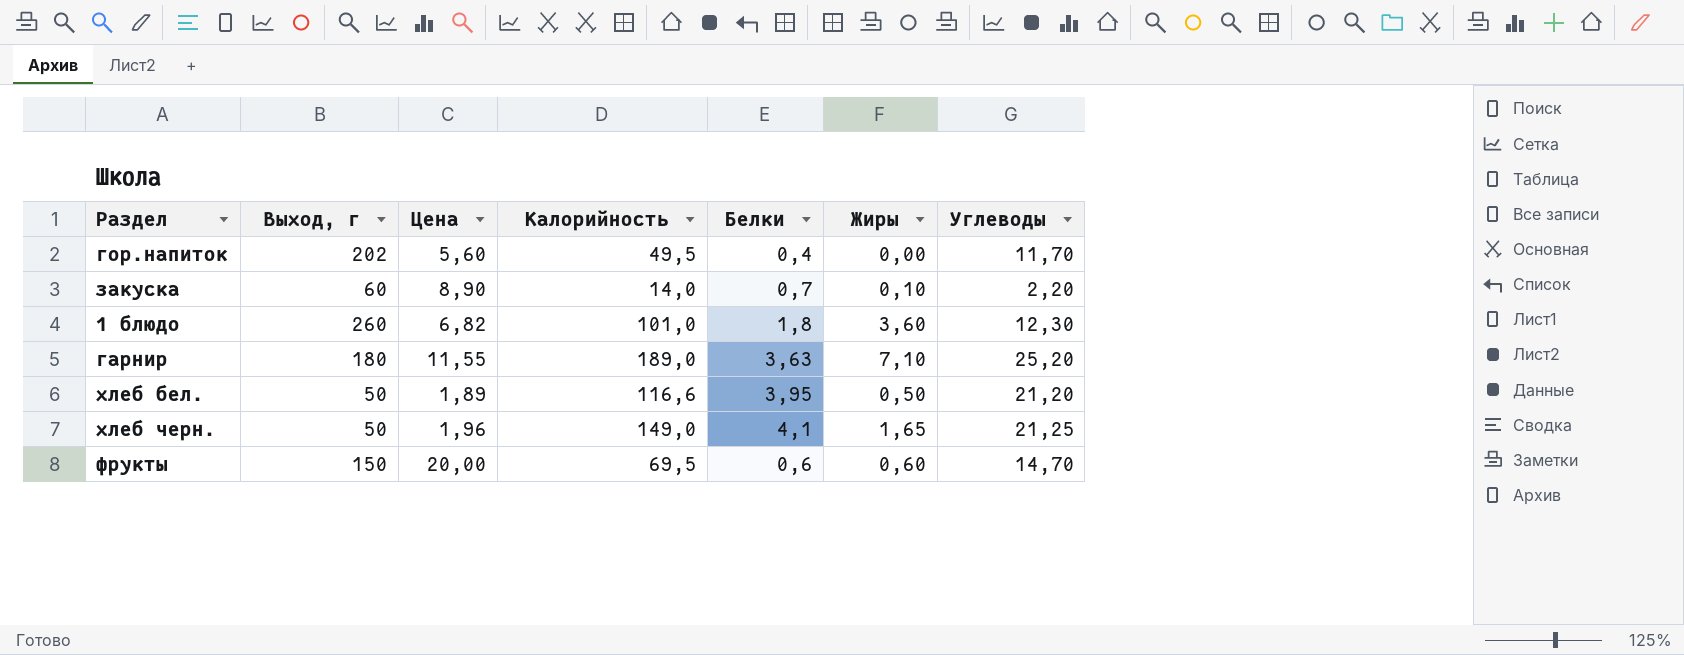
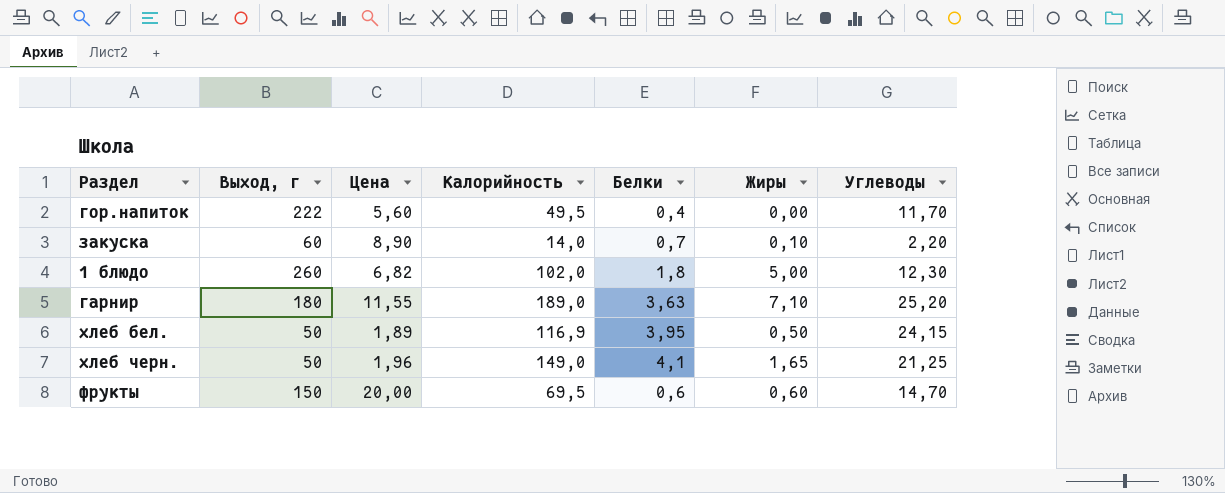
гор.напиток | Выход, г: 202 -> 222
1 блюдо | Калорийность: 101,0 -> 102,0
1 блюдо | Жиры: 3,60 -> 5,00
хлеб бел. | Калорийность: 116,6 -> 116,9
хлеб бел. | Углеводы: 21,20 -> 24,15

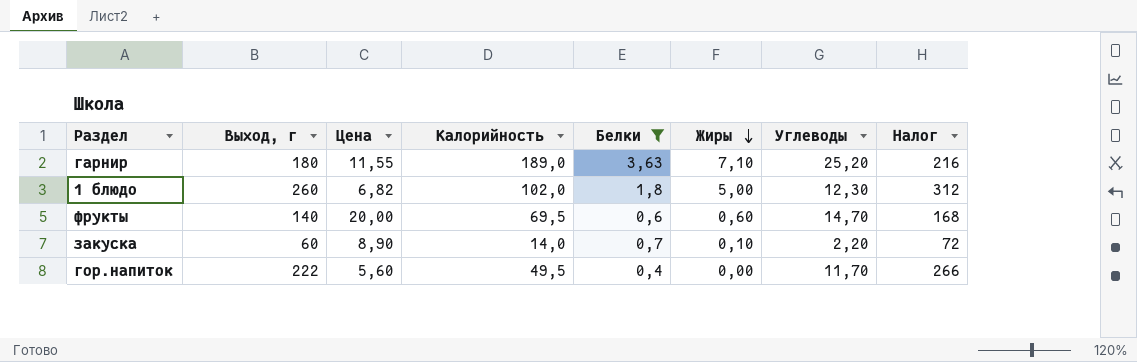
filter: none -> Белки <= 3,63
row order: none -> Жиры descending
column Налог | formula: none -> [Выход, г] * 1,2
фрукты | Выход, г: 150 -> 140

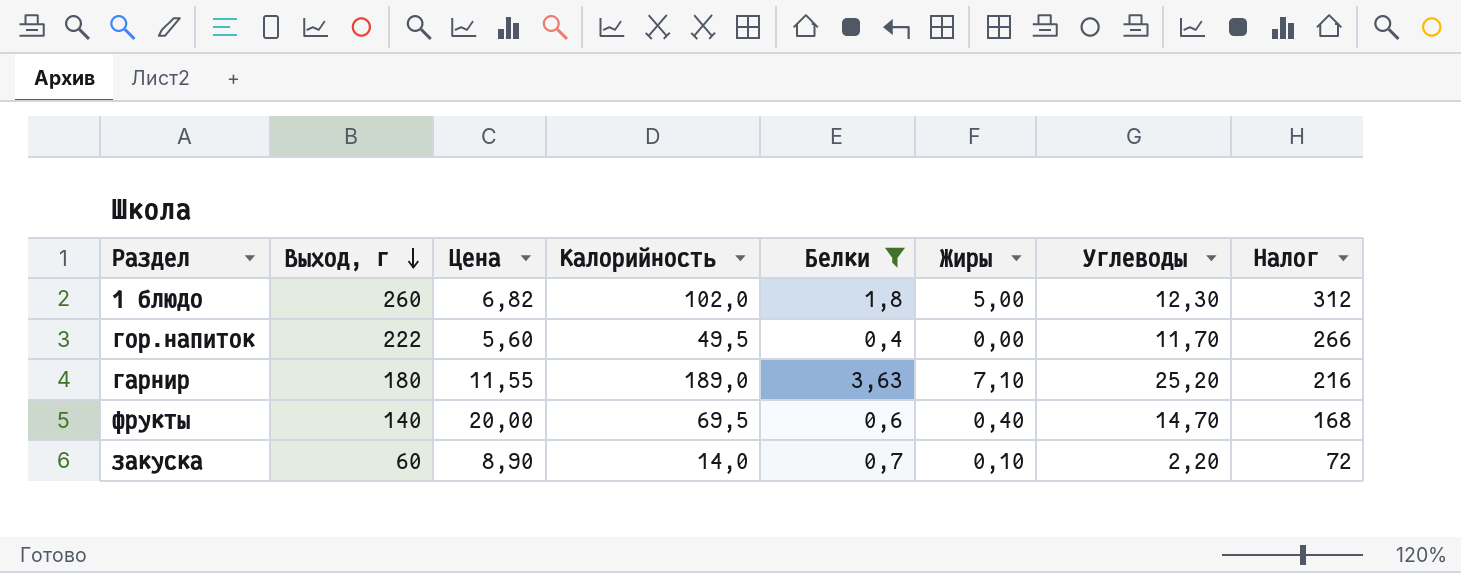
row order: Жиры descending -> Выход, г descending
фрукты | Жиры: 0,60 -> 0,40

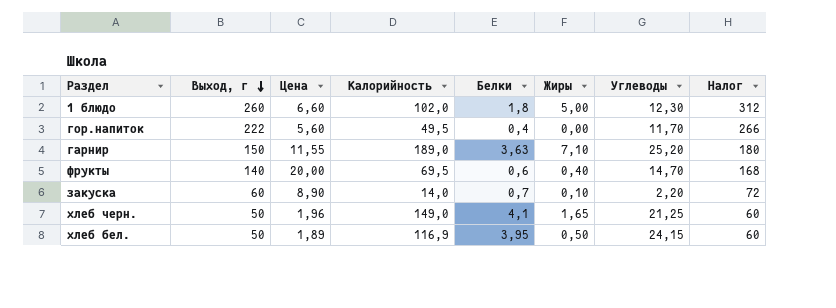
filter: Белки <= 3,63 -> none
1 блюдо | Цена: 6,82 -> 6,60
гарнир | Выход, г: 180 -> 150
гарнир | Налог: 216 -> 180

